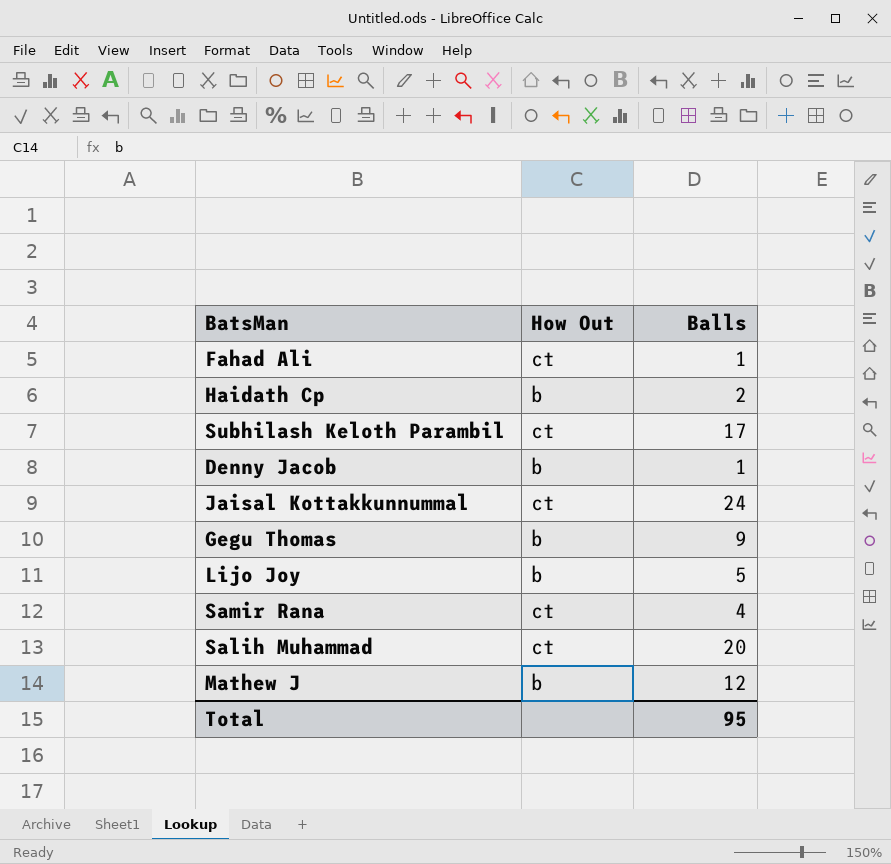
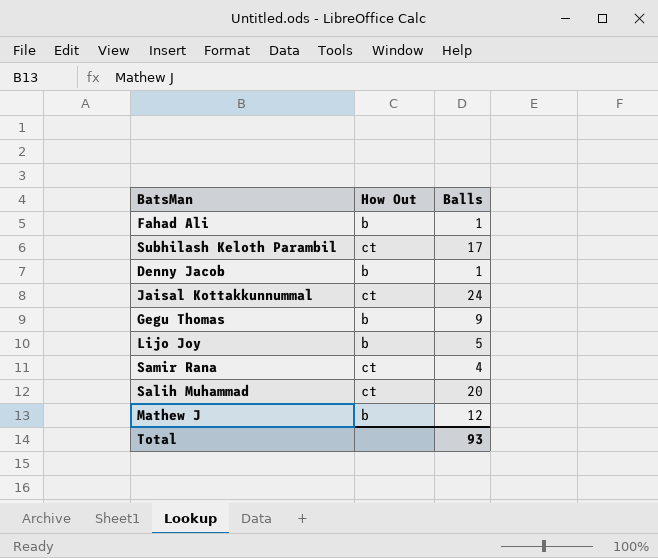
row Haidath Cp: b | 2 -> none
Fahad Ali | How Out: ct -> b
Total | Balls: 95 -> 93

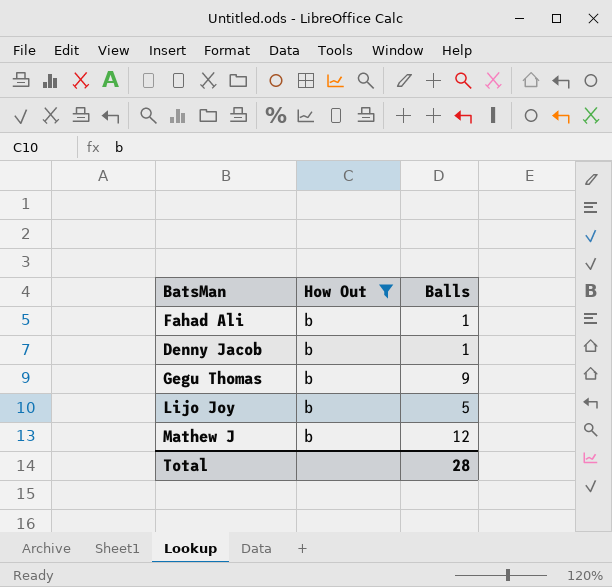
filter: none -> How Out = b
Total | Balls: 93 -> 28

